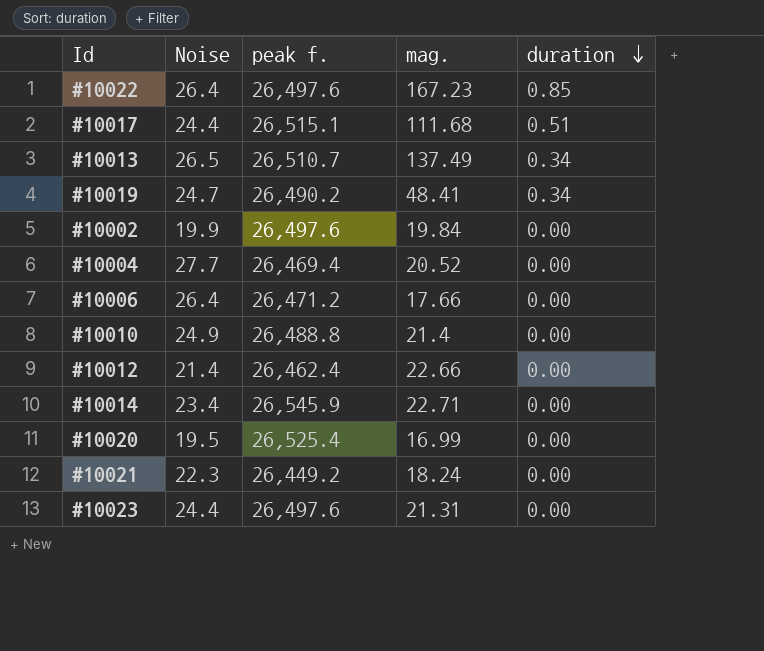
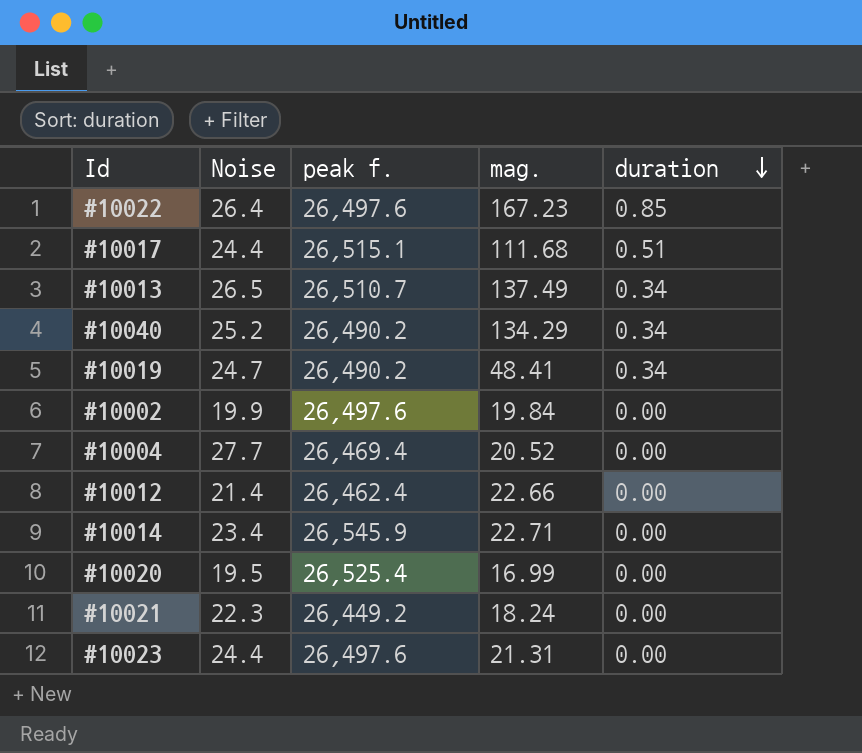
row #10006: 26.4 | 26,471.2 | 17.66 | 0.00 -> none
row #10010: 24.9 | 26,488.8 | 21.4 | 0.00 -> none
row #10040: none -> 25.2 | 26,490.2 | 134.29 | 0.34

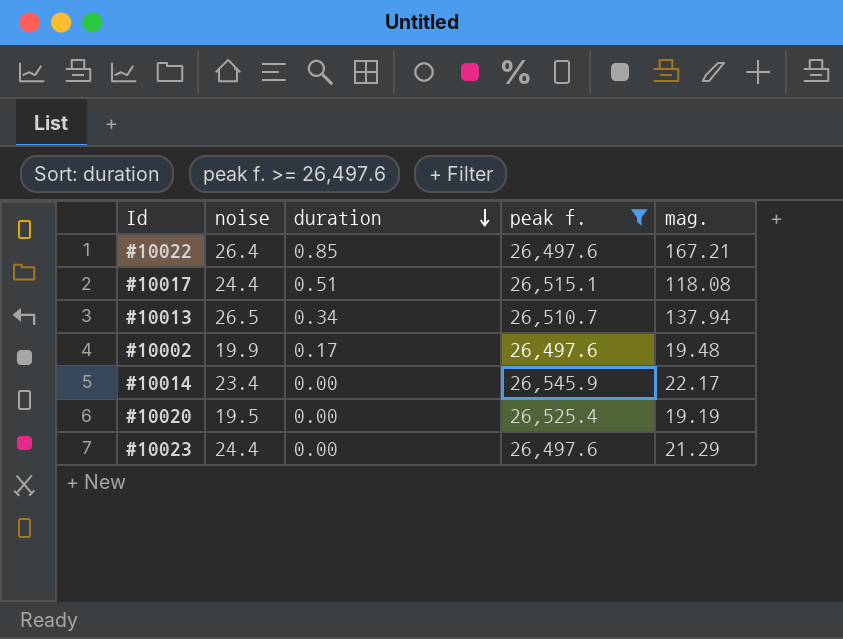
filter: none -> peak f. >= 26,497.6
column name: Noise -> noise
column duration | position: 5 -> 3
#10022 | mag.: 167.23 -> 167.21
#10017 | mag.: 111.68 -> 118.08
#10013 | mag.: 137.49 -> 137.94
#10002 | duration: 0.00 -> 0.17
#10002 | mag.: 19.84 -> 19.48
#10014 | mag.: 22.71 -> 22.17
#10020 | mag.: 16.99 -> 19.19
#10023 | mag.: 21.31 -> 21.29

